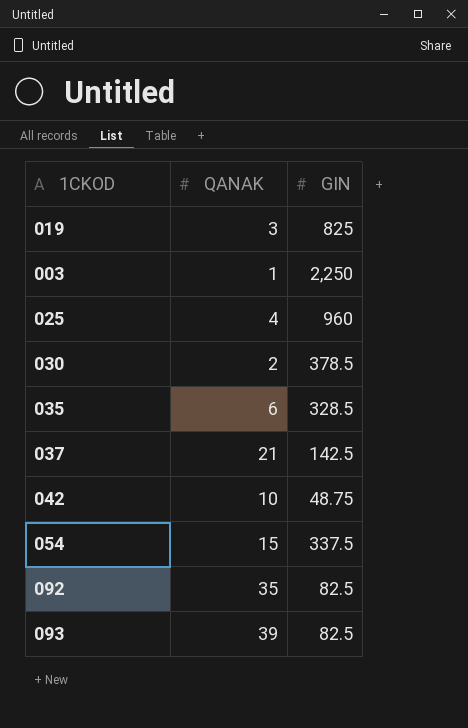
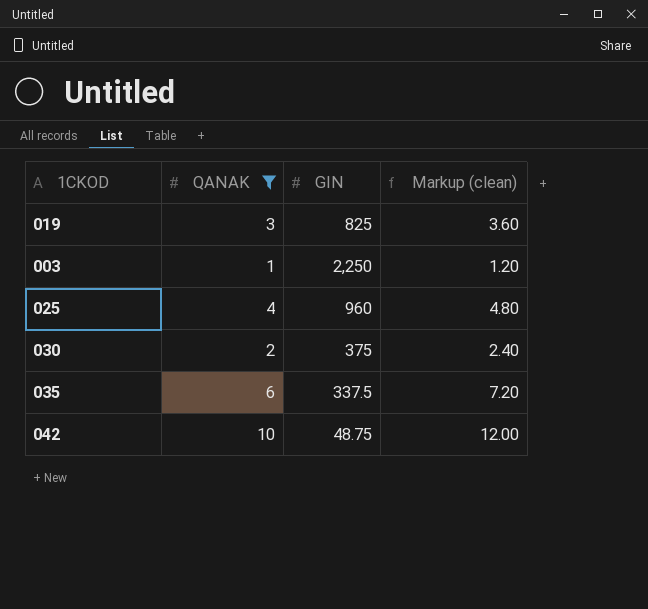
filter: none -> QANAK <= 10
column Markup (clean) | formula: none -> [QANAK] * 1.2
030 | GIN: 378.5 -> 375
035 | GIN: 328.5 -> 337.5

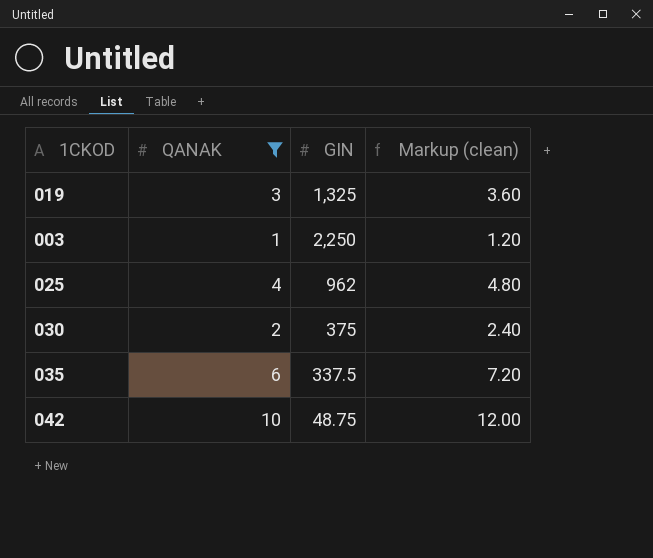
019 | GIN: 825 -> 1,325
025 | GIN: 960 -> 962

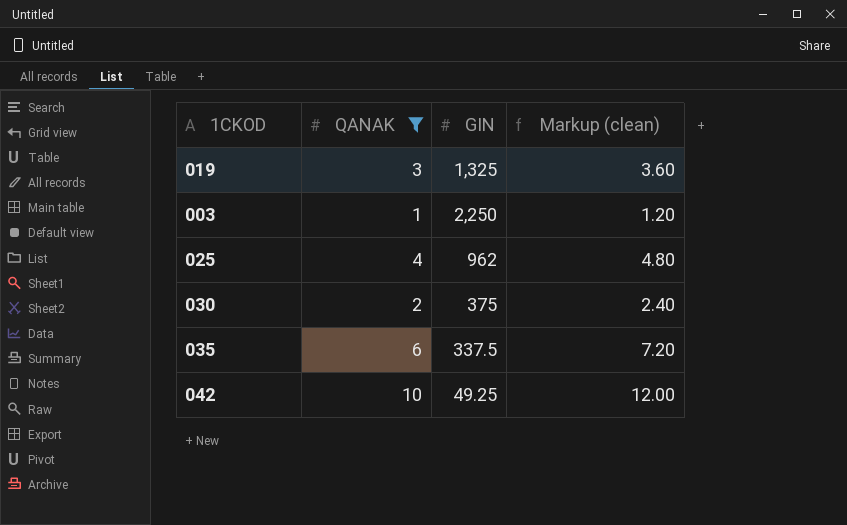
042 | GIN: 48.75 -> 49.25

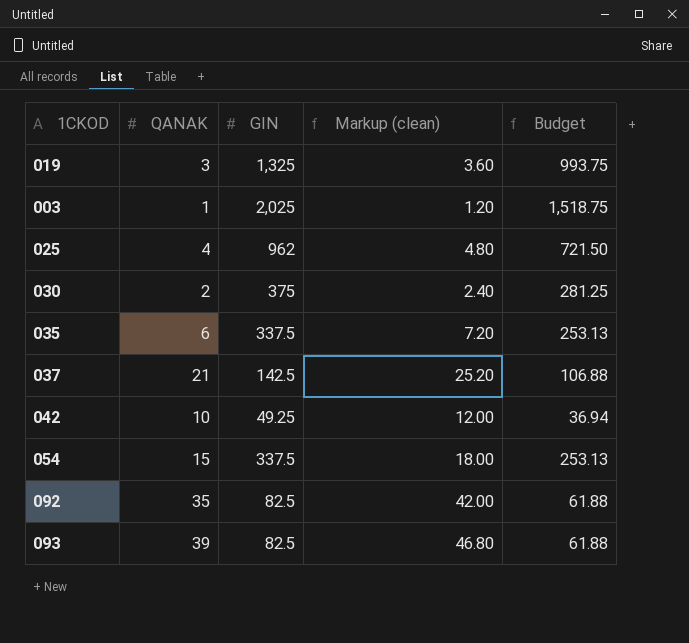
filter: QANAK <= 10 -> none
column Budget | formula: none -> [GIN] * 0.75
003 | GIN: 2,250 -> 2,025

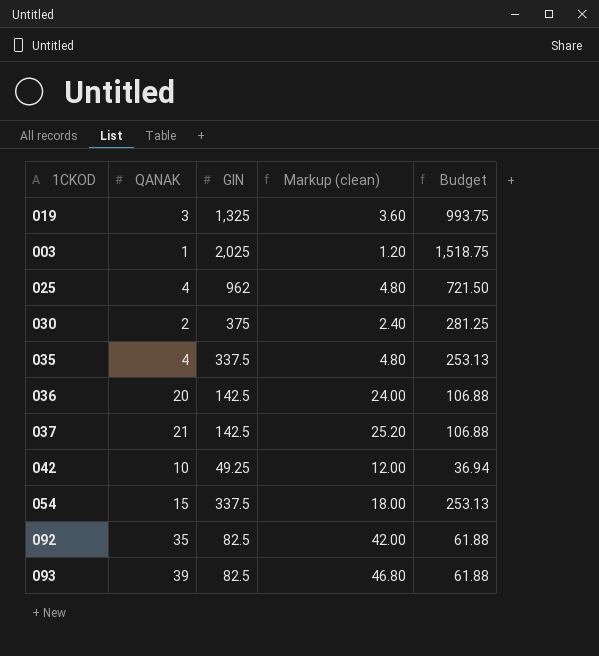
035 | QANAK: 6 -> 4
035 | Markup (clean): 7.20 -> 4.80
row 036: none -> 20 | 142.5 | 24.00 | 106.88

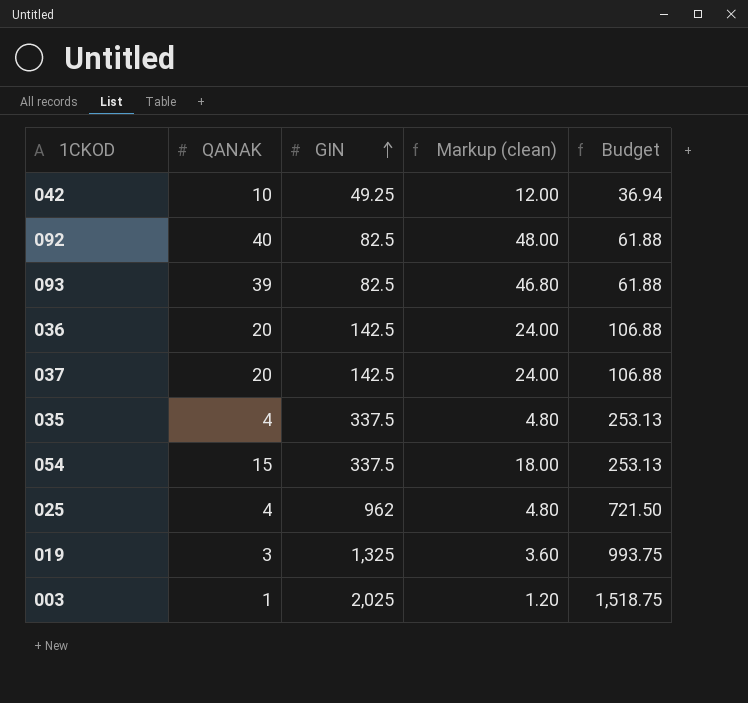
row order: none -> GIN ascending
row 030: 2 | 375 | 2.40 | 281.25 -> none
092 | QANAK: 35 -> 40
092 | Markup (clean): 42.00 -> 48.00
037 | QANAK: 21 -> 20
037 | Markup (clean): 25.20 -> 24.00

